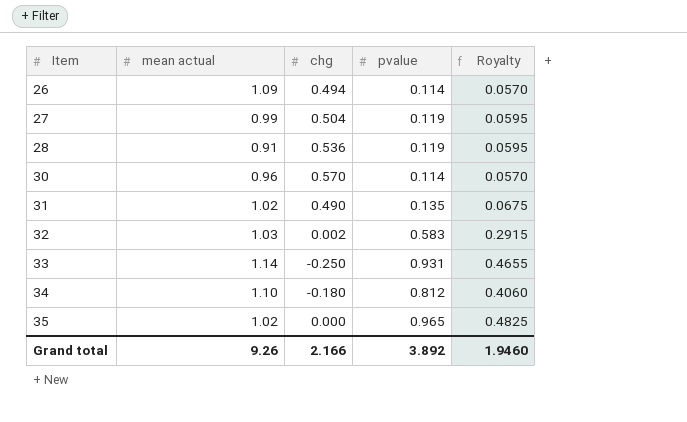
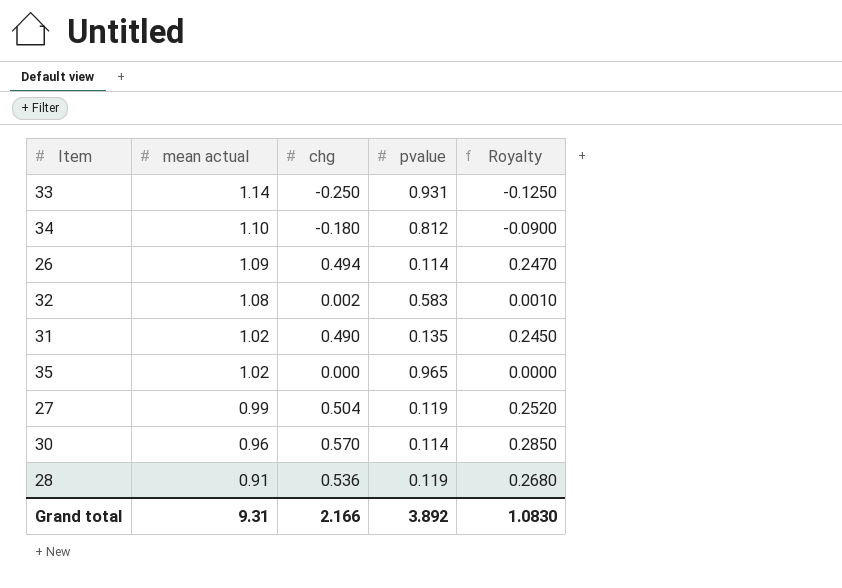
row order: Item ascending -> mean actual descending
column Royalty | formula: [pvalue] * 0.5 -> [chg] * 0.5
32 | mean actual: 1.03 -> 1.08
Grand total | mean actual: 9.26 -> 9.31
Grand total | Royalty: 1.9460 -> 1.0830

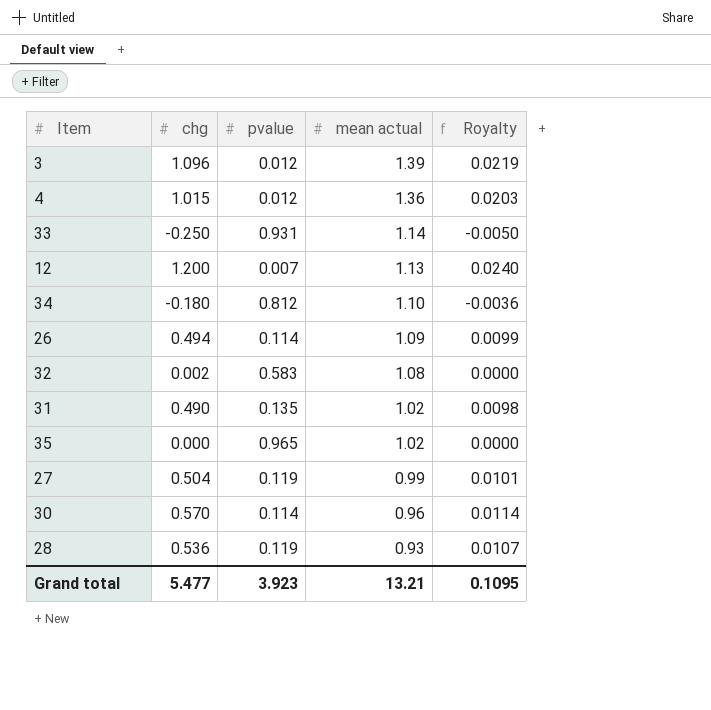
column mean actual | position: 2 -> 4
column Royalty | formula: [chg] * 0.5 -> [chg] * 0.02
row 3: none -> 1.096 | 0.012 | 1.39 | 0.0219
row 4: none -> 1.015 | 0.012 | 1.36 | 0.0203
row 12: none -> 1.200 | 0.007 | 1.13 | 0.0240
28 | mean actual: 0.91 -> 0.93
Grand total | chg: 2.166 -> 5.477
Grand total | pvalue: 3.892 -> 3.923
Grand total | mean actual: 9.31 -> 13.21
Grand total | Royalty: 1.0830 -> 0.1095

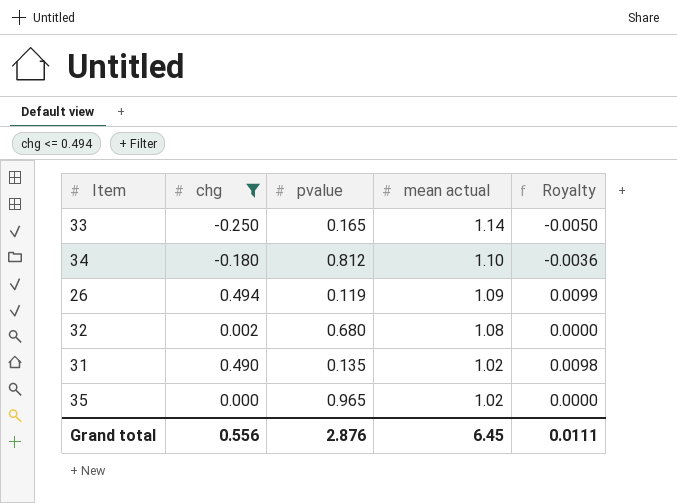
filter: none -> chg <= 0.494
33 | pvalue: 0.931 -> 0.165
26 | pvalue: 0.114 -> 0.119
32 | pvalue: 0.583 -> 0.680
Grand total | chg: 5.477 -> 0.556
Grand total | pvalue: 3.923 -> 2.876
Grand total | mean actual: 13.21 -> 6.45
Grand total | Royalty: 0.1095 -> 0.0111

